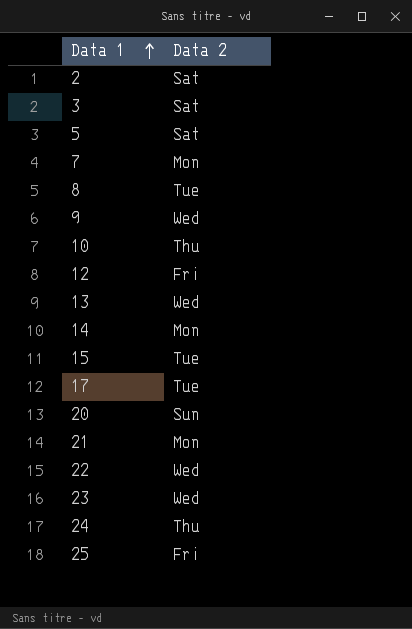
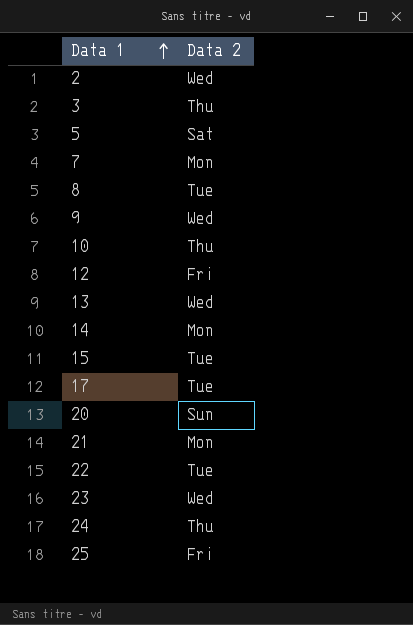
2 | Data 2: Sat -> Wed
3 | Data 2: Sat -> Thu
22 | Data 2: Wed -> Tue

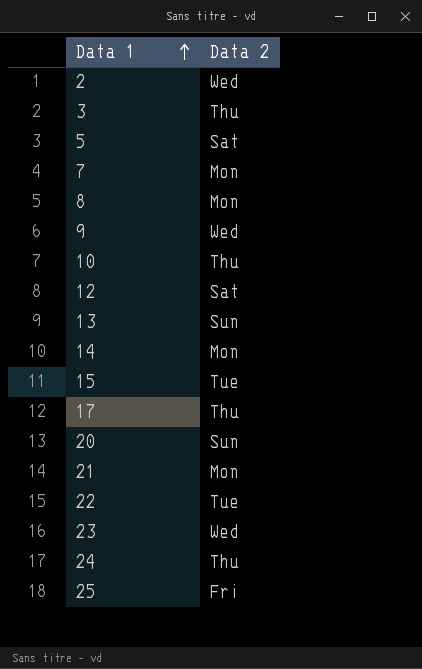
8 | Data 2: Tue -> Mon
12 | Data 2: Fri -> Sat
13 | Data 2: Wed -> Sun
17 | Data 2: Tue -> Thu

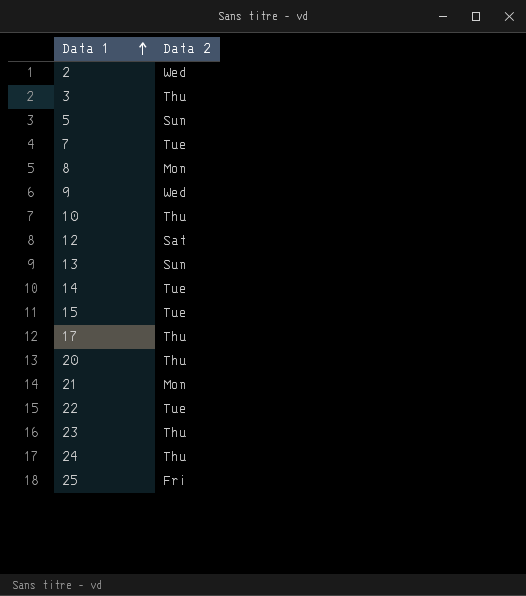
5 | Data 2: Sat -> Sun
7 | Data 2: Mon -> Tue
14 | Data 2: Mon -> Tue
20 | Data 2: Sun -> Thu
23 | Data 2: Wed -> Thu

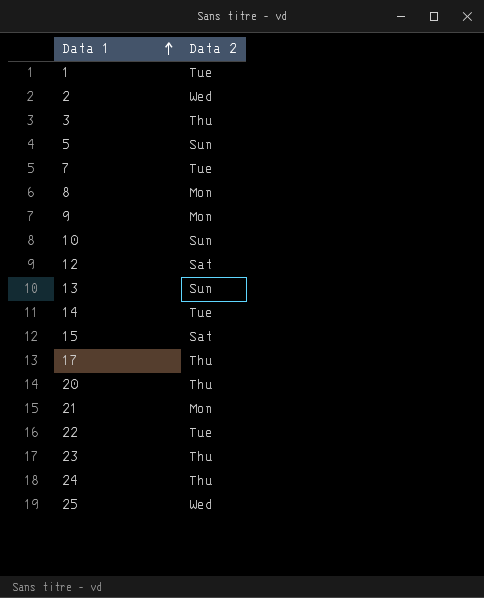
row 1: none -> Tue
9 | Data 2: Wed -> Mon
10 | Data 2: Thu -> Sun
15 | Data 2: Tue -> Sat
25 | Data 2: Fri -> Wed

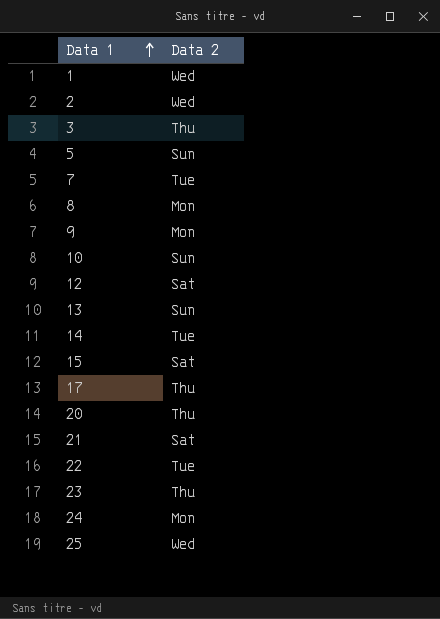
1 | Data 2: Tue -> Wed
21 | Data 2: Mon -> Sat
24 | Data 2: Thu -> Mon

